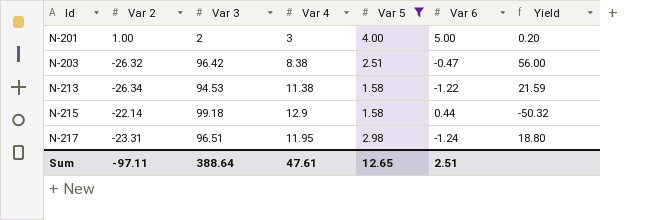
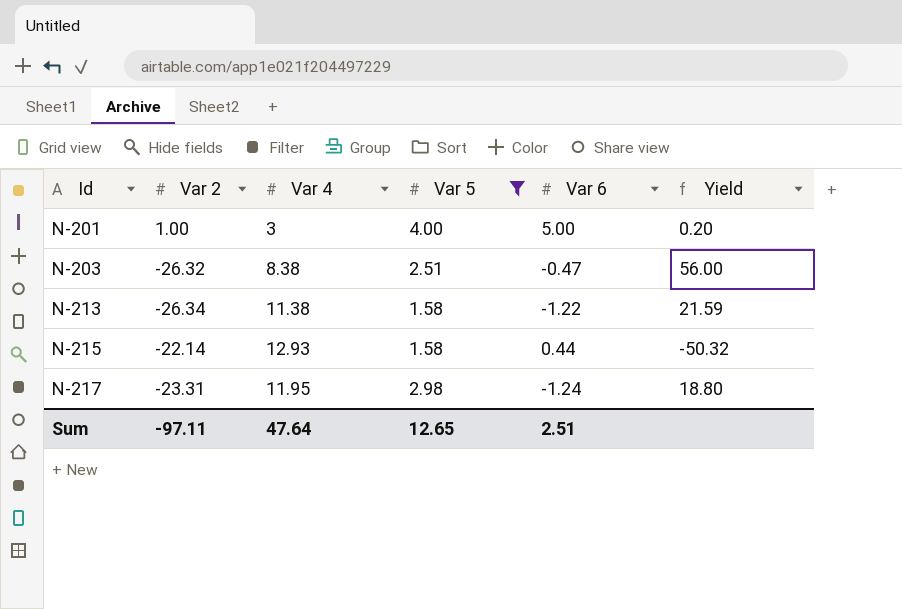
column Var 3 | position: 3 -> none
N-215 | Var 4: 12.9 -> 12.93
Sum | Var 4: 47.61 -> 47.64

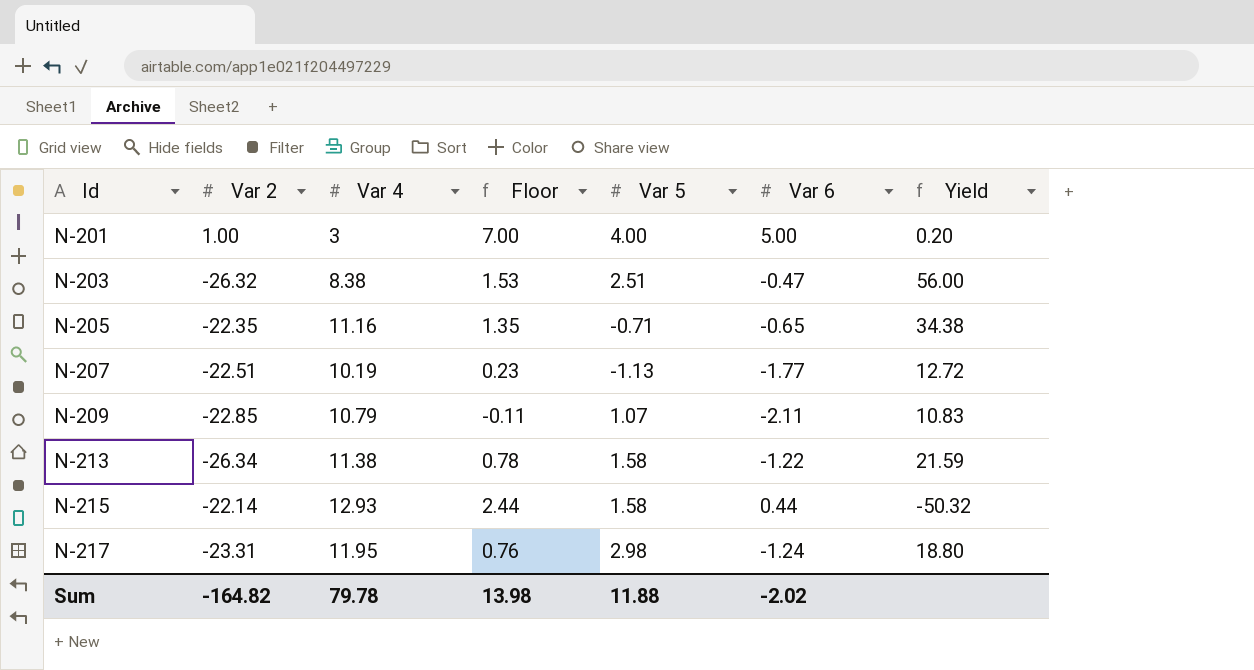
filter: Var 5 >= 1.58 -> none
column Floor | formula: none -> [Var 6] + 2
Sum | Var 2: -97.11 -> -164.82
Sum | Var 4: 47.64 -> 79.78
Sum | Var 5: 12.65 -> 11.88
Sum | Var 6: 2.51 -> -2.02

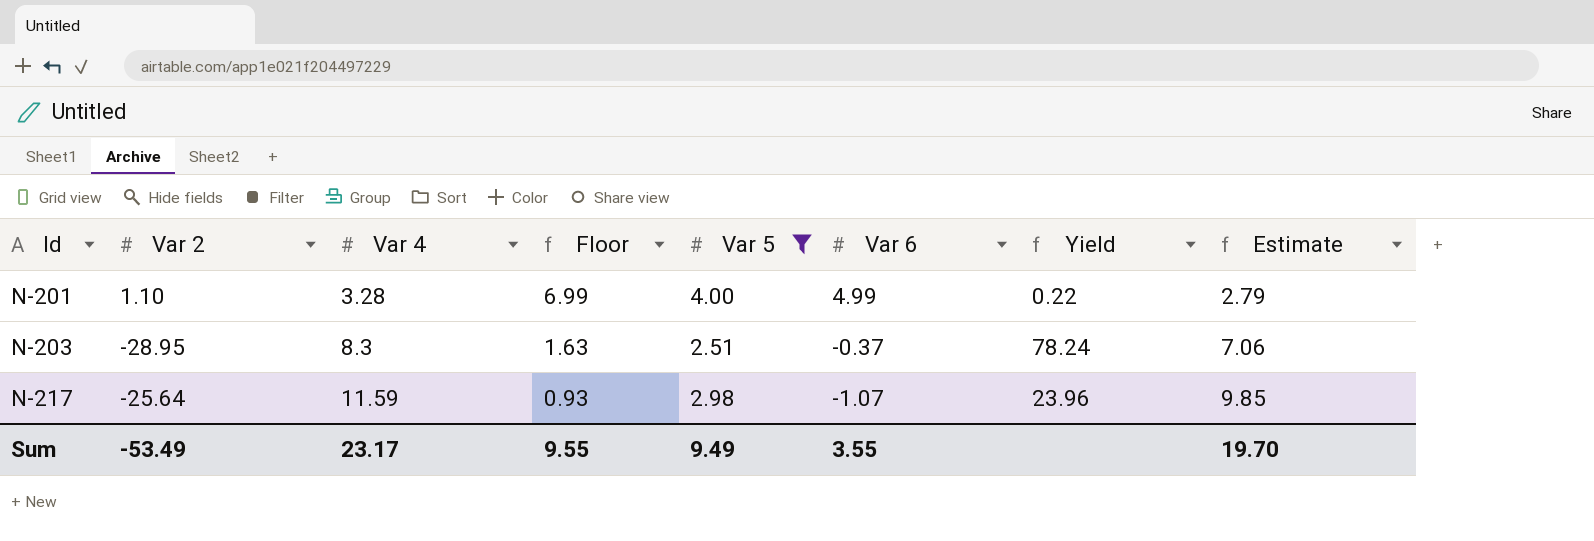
filter: none -> Var 5 >= 2.51
column Estimate | formula: none -> [Var 4] * 0.85
N-201 | Var 2: 1.00 -> 1.10
N-201 | Var 4: 3 -> 3.28
N-201 | Floor: 7.00 -> 6.99
N-201 | Var 6: 5.00 -> 4.99
N-201 | Yield: 0.20 -> 0.22
N-203 | Var 2: -26.32 -> -28.95
N-203 | Var 4: 8.38 -> 8.3
N-203 | Floor: 1.53 -> 1.63
N-203 | Var 6: -0.47 -> -0.37
N-203 | Yield: 56.00 -> 78.24
N-217 | Var 2: -23.31 -> -25.64
N-217 | Var 4: 11.95 -> 11.59
N-217 | Floor: 0.76 -> 0.93
N-217 | Var 6: -1.24 -> -1.07
N-217 | Yield: 18.80 -> 23.96
Sum | Var 2: -164.82 -> -53.49
Sum | Var 4: 79.78 -> 23.17
Sum | Floor: 13.98 -> 9.55
Sum | Var 5: 11.88 -> 9.49
Sum | Var 6: -2.02 -> 3.55

